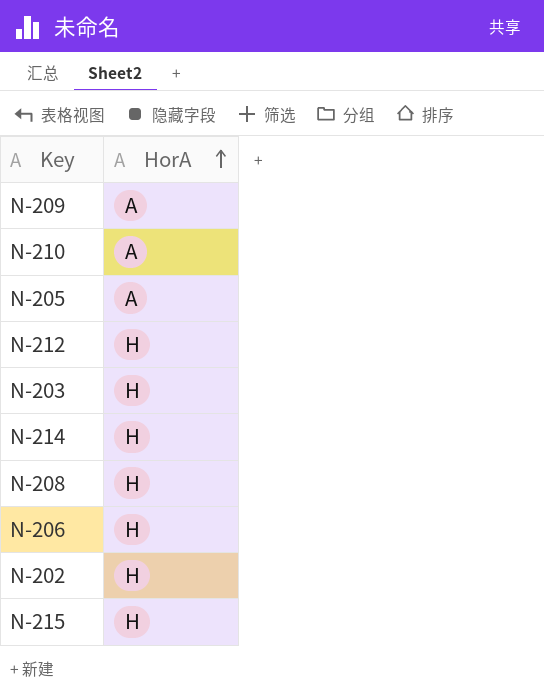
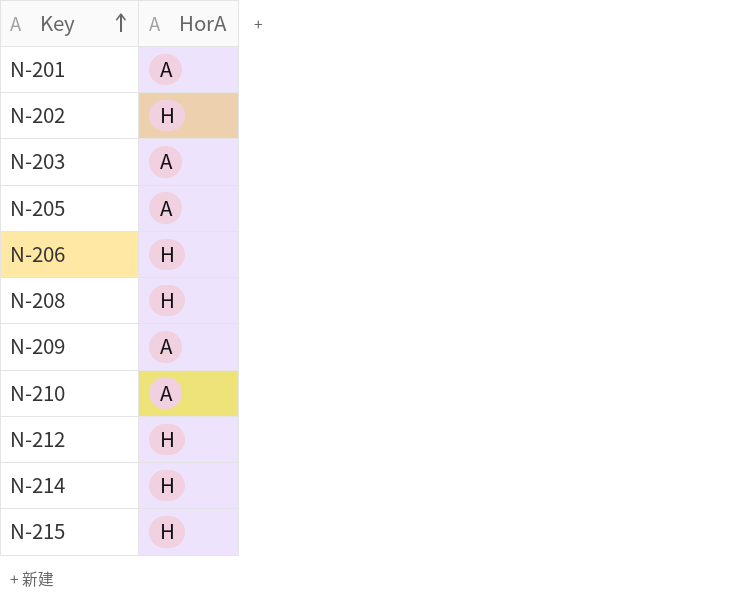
row order: HorA ascending -> Key ascending
row N-201: none -> A
N-203 | HorA: H -> A

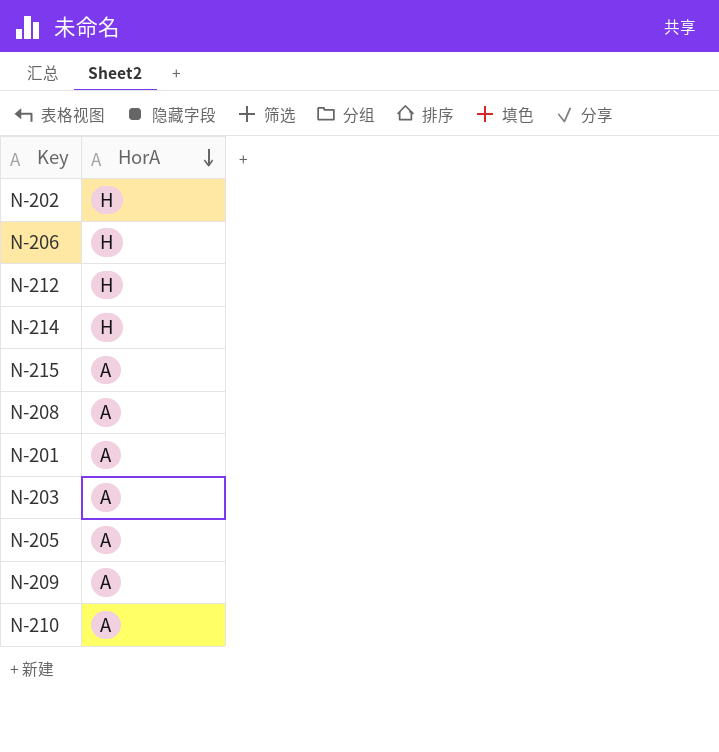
row order: Key ascending -> HorA descending
N-215 | HorA: H -> A
N-208 | HorA: H -> A

